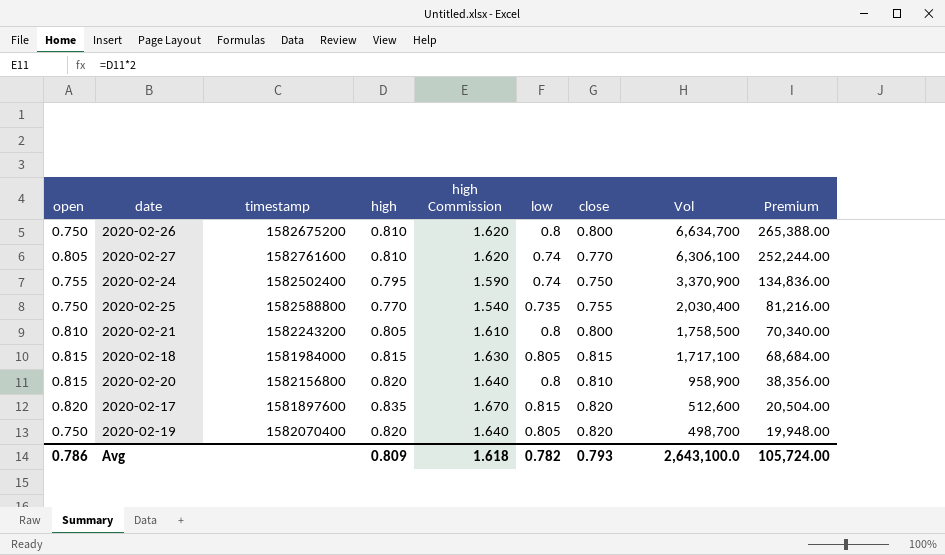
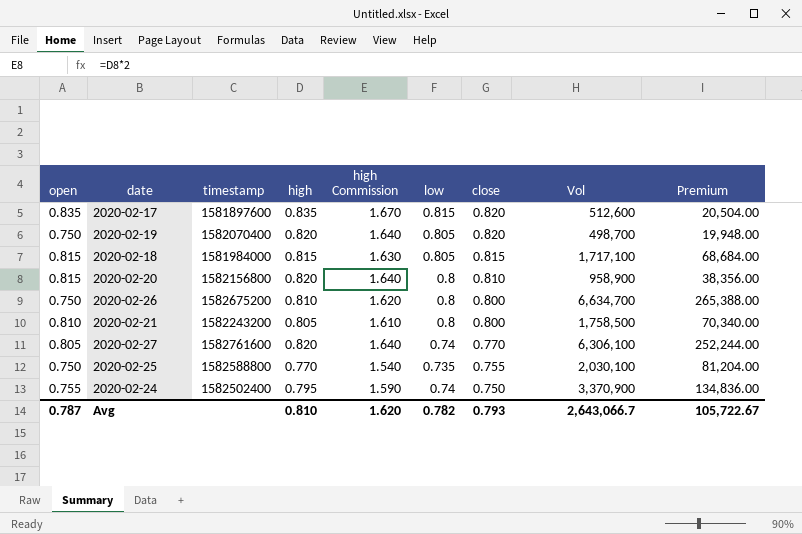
row order: Vol descending -> close descending
2020-02-17 | open: 0.820 -> 0.835
2020-02-27 | high: 0.810 -> 0.820
2020-02-27 | high Commission: 1.620 -> 1.640
2020-02-25 | Vol: 2,030,400 -> 2,030,100
2020-02-25 | Premium: 81,216.00 -> 81,204.00
Avg | open: 0.786 -> 0.787
Avg | high: 0.809 -> 0.810
Avg | high Commission: 1.618 -> 1.620
Avg | Vol: 2,643,100.0 -> 2,643,066.7
Avg | Premium: 105,724.00 -> 105,722.67

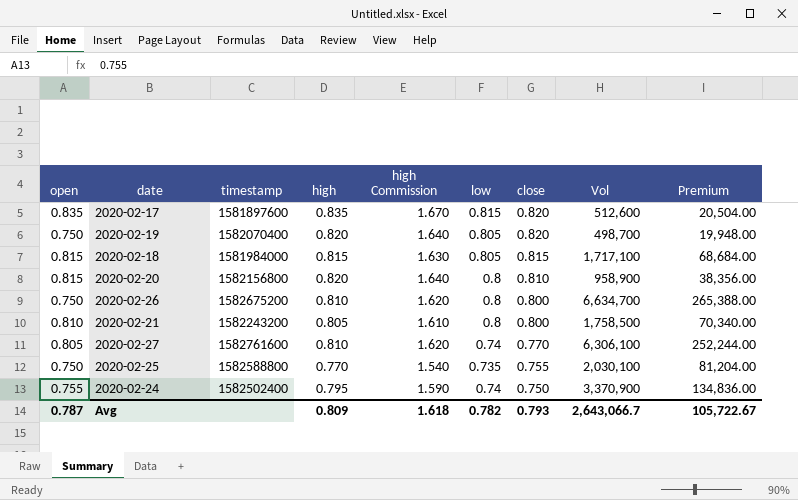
2020-02-27 | high: 0.820 -> 0.810
2020-02-27 | high Commission: 1.640 -> 1.620
Avg | high: 0.810 -> 0.809
Avg | high Commission: 1.620 -> 1.618

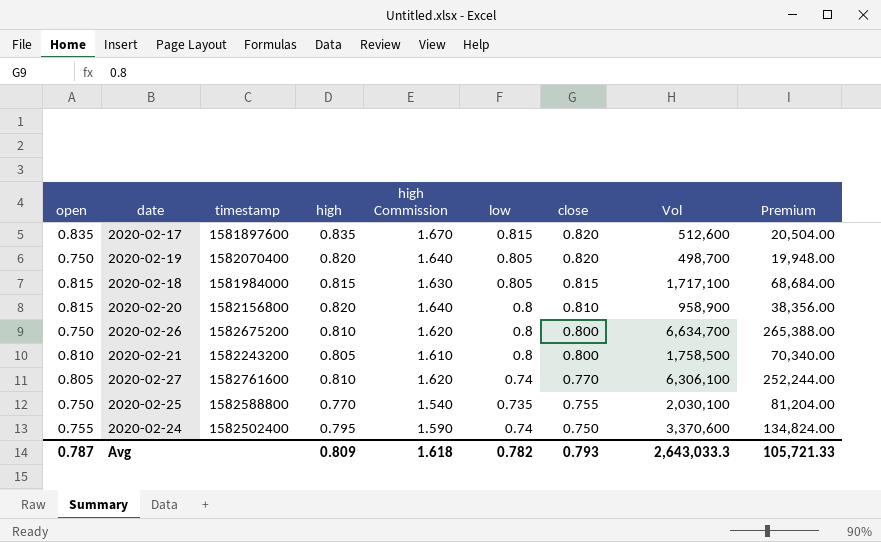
2020-02-24 | Vol: 3,370,900 -> 3,370,600
2020-02-24 | Premium: 134,836.00 -> 134,824.00
Avg | Vol: 2,643,066.7 -> 2,643,033.3
Avg | Premium: 105,722.67 -> 105,721.33

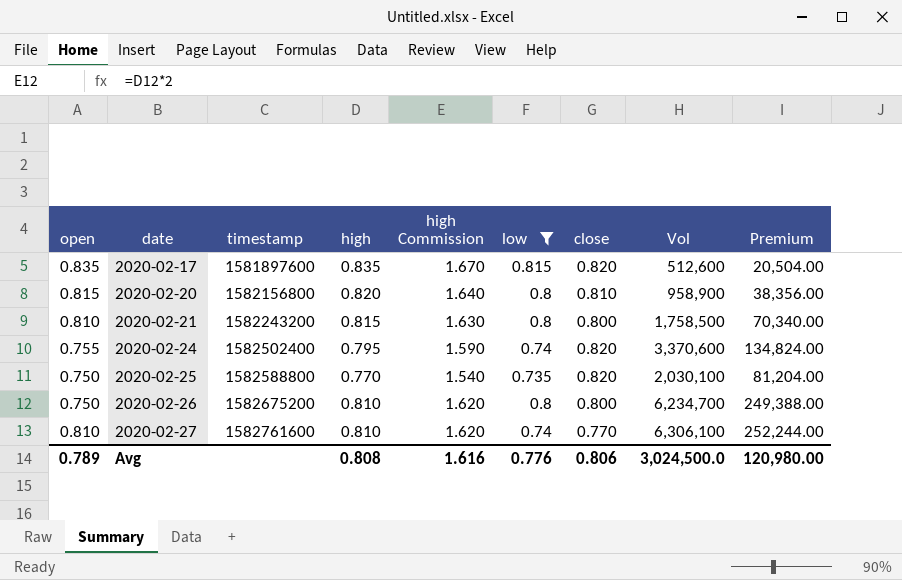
filter: none -> low != 0.805
row order: close descending -> date ascending
2020-02-21 | high: 0.805 -> 0.815
2020-02-21 | high Commission: 1.610 -> 1.630
2020-02-24 | close: 0.750 -> 0.820
2020-02-25 | close: 0.755 -> 0.820
2020-02-26 | Vol: 6,634,700 -> 6,234,700
2020-02-26 | Premium: 265,388.00 -> 249,388.00
2020-02-27 | open: 0.805 -> 0.810
Avg | open: 0.787 -> 0.789
Avg | high: 0.809 -> 0.808
Avg | high Commission: 1.618 -> 1.616
Avg | low: 0.782 -> 0.776
Avg | close: 0.793 -> 0.806
Avg | Vol: 2,643,033.3 -> 3,024,500.0
Avg | Premium: 105,721.33 -> 120,980.00

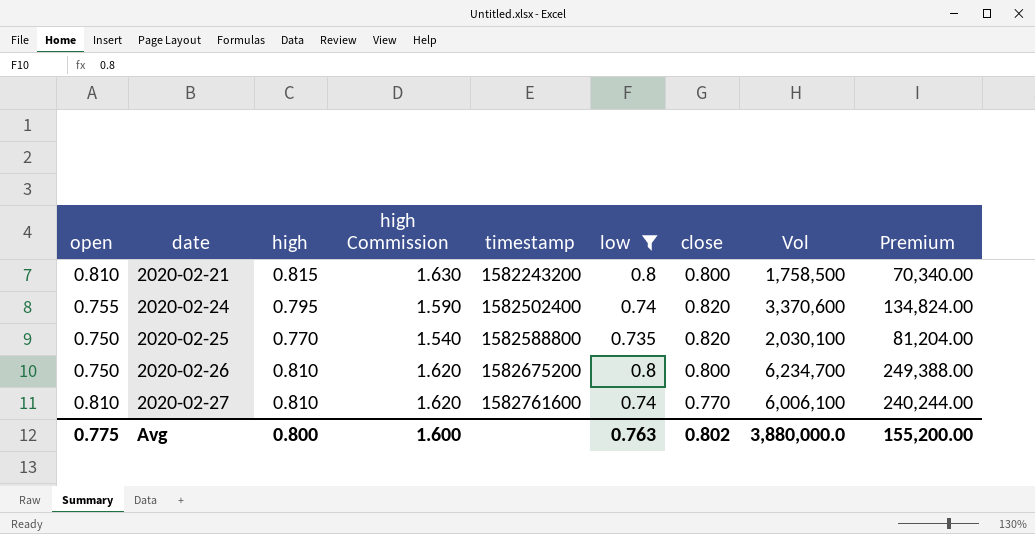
column timestamp | position: 3 -> 5
row 2020-02-17: 0.835 | 1581897600 | 0.835 | 1.670 | 0.815 | 0.820 | 512,600 | 20,504.00 -> none
row 2020-02-20: 0.815 | 1582156800 | 0.820 | 1.640 | 0.8 | 0.810 | 958,900 | 38,356.00 -> none
2020-02-27 | Vol: 6,306,100 -> 6,006,100
2020-02-27 | Premium: 252,244.00 -> 240,244.00
Avg | open: 0.789 -> 0.775
Avg | high: 0.808 -> 0.800
Avg | high Commission: 1.616 -> 1.600
Avg | low: 0.776 -> 0.763
Avg | close: 0.806 -> 0.802
Avg | Vol: 3,024,500.0 -> 3,880,000.0
Avg | Premium: 120,980.00 -> 155,200.00

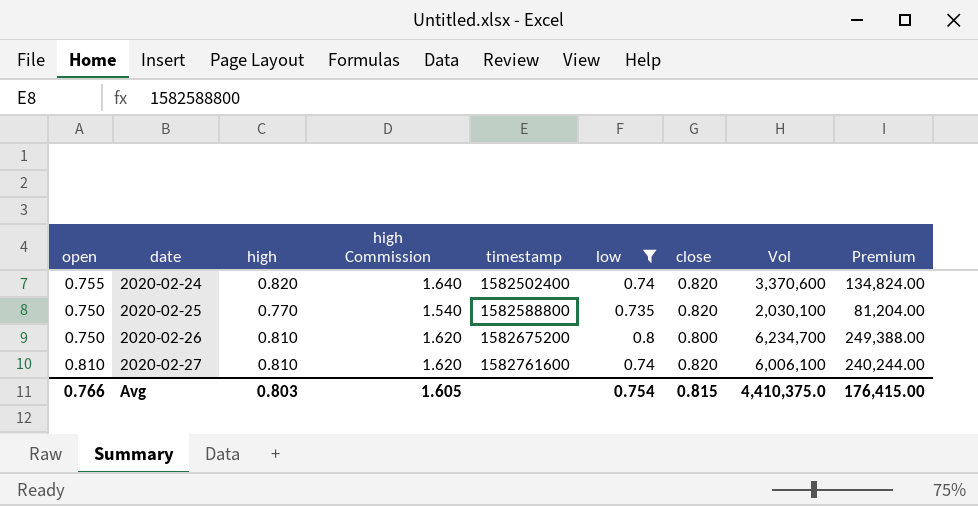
row 2020-02-21: 0.810 | 0.815 | 1.630 | 1582243200 | 0.8 | 0.800 | 1,758,500 | 70,340.00 -> none
2020-02-24 | high: 0.795 -> 0.820
2020-02-24 | high Commission: 1.590 -> 1.640
2020-02-27 | close: 0.770 -> 0.820
Avg | open: 0.775 -> 0.766
Avg | high: 0.800 -> 0.803
Avg | high Commission: 1.600 -> 1.605
Avg | low: 0.763 -> 0.754
Avg | close: 0.802 -> 0.815
Avg | Vol: 3,880,000.0 -> 4,410,375.0
Avg | Premium: 155,200.00 -> 176,415.00

